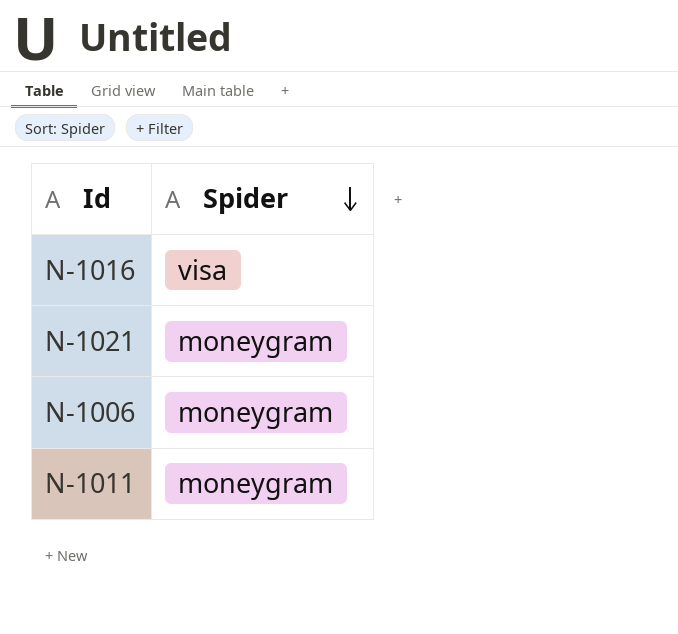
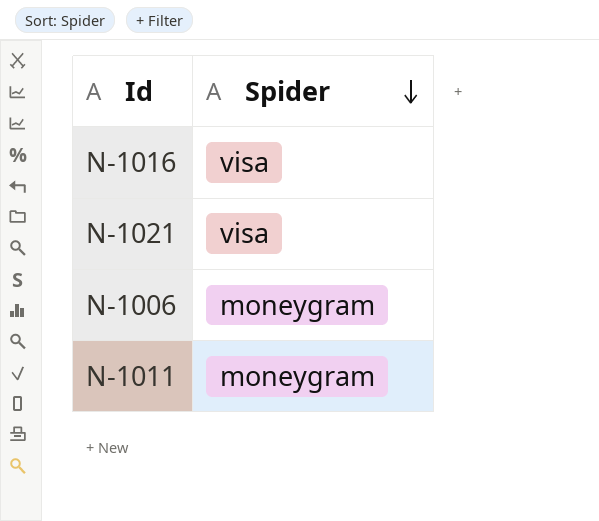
N-1021 | Spider: moneygram -> visa

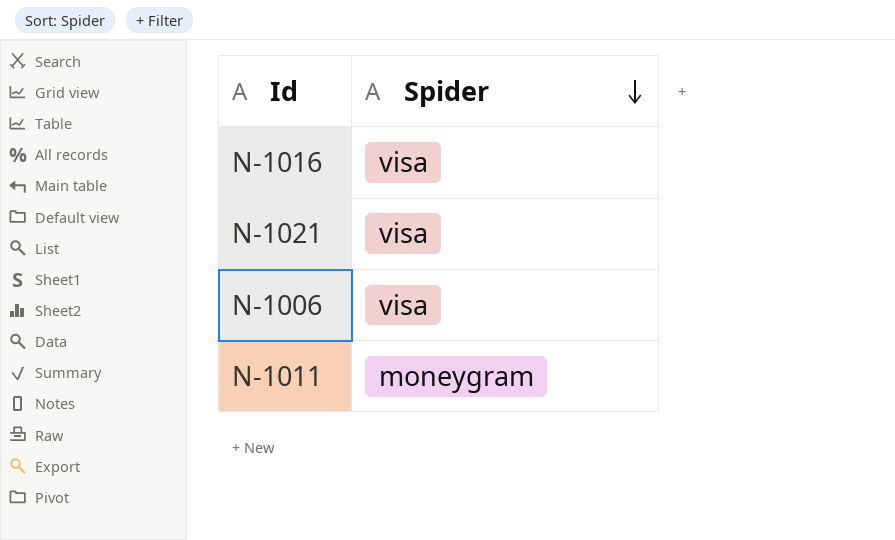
N-1006 | Spider: moneygram -> visa

